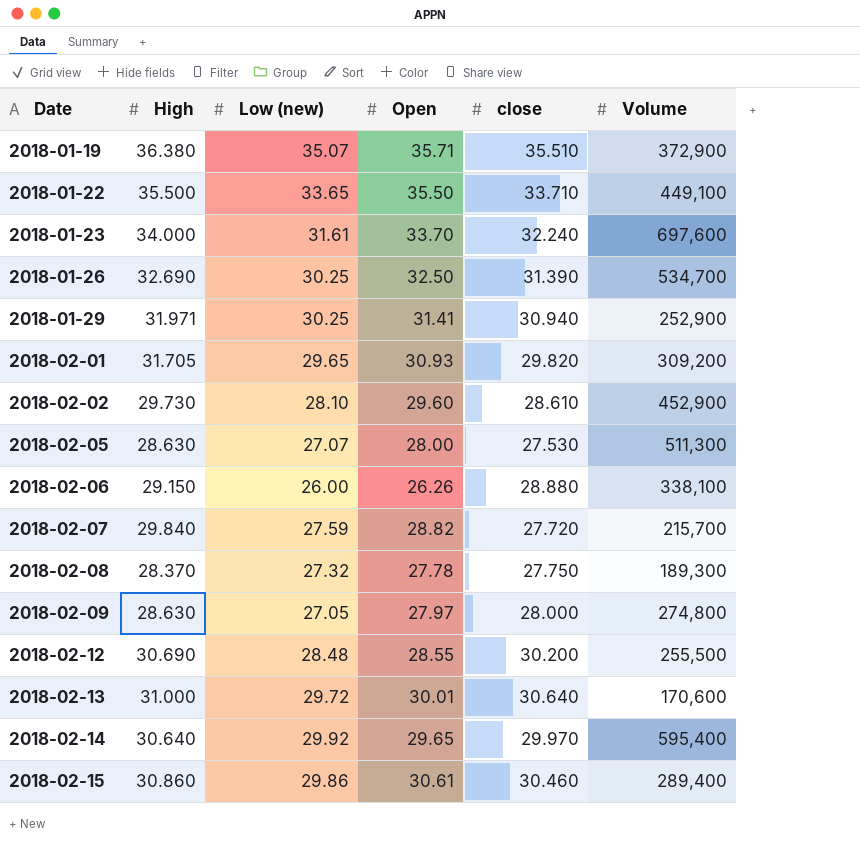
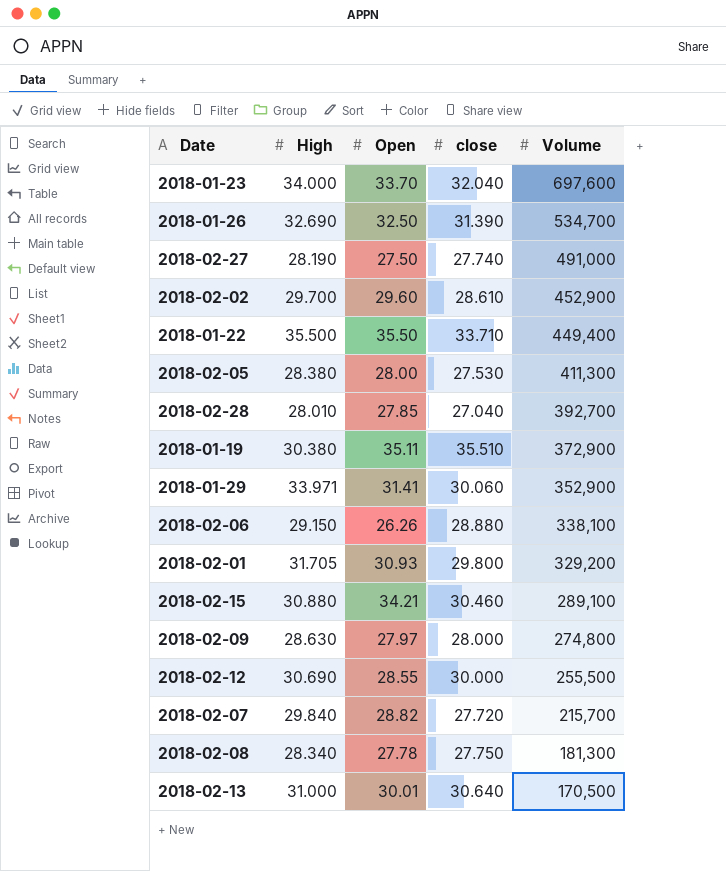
row order: Date ascending -> Volume descending
column Low (new) | position: 3 -> none
row 2018-02-14: 30.640 | 29.92 | 29.65 | 29.970 | 595,400 -> none
2018-01-23 | close: 32.240 -> 32.040
row 2018-02-27: none -> 28.190 | 27.50 | 27.740 | 491,000
2018-02-02 | High: 29.730 -> 29.700
2018-01-22 | Volume: 449,100 -> 449,400
2018-02-05 | High: 28.630 -> 28.380
2018-02-05 | Volume: 511,300 -> 411,300
row 2018-02-28: none -> 28.010 | 27.85 | 27.040 | 392,700
2018-01-19 | High: 36.380 -> 30.380
2018-01-19 | Open: 35.71 -> 35.11
2018-01-29 | High: 31.971 -> 33.971
2018-01-29 | close: 30.940 -> 30.060
2018-01-29 | Volume: 252,900 -> 352,900
2018-02-01 | close: 29.820 -> 29.800
2018-02-01 | Volume: 309,200 -> 329,200
2018-02-15 | High: 30.860 -> 30.880
2018-02-15 | Open: 30.61 -> 34.21
2018-02-15 | Volume: 289,400 -> 289,100
2018-02-12 | close: 30.200 -> 30.000
2018-02-08 | High: 28.370 -> 28.340
2018-02-08 | Volume: 189,300 -> 181,300
2018-02-13 | Volume: 170,600 -> 170,500

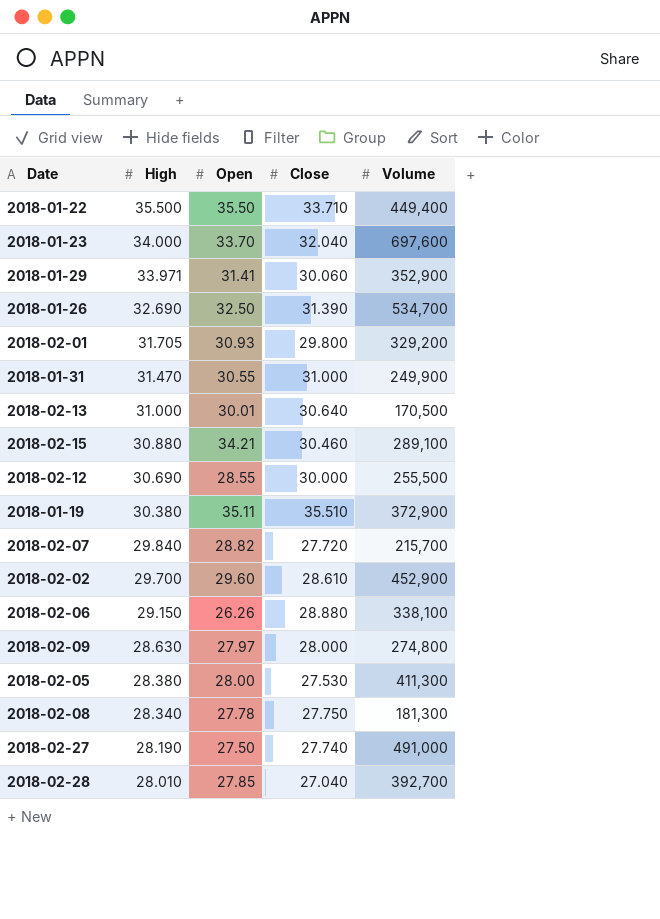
row order: Volume descending -> High descending
column name: close -> Close
row 2018-01-31: none -> 31.470 | 30.55 | 31.000 | 249,900

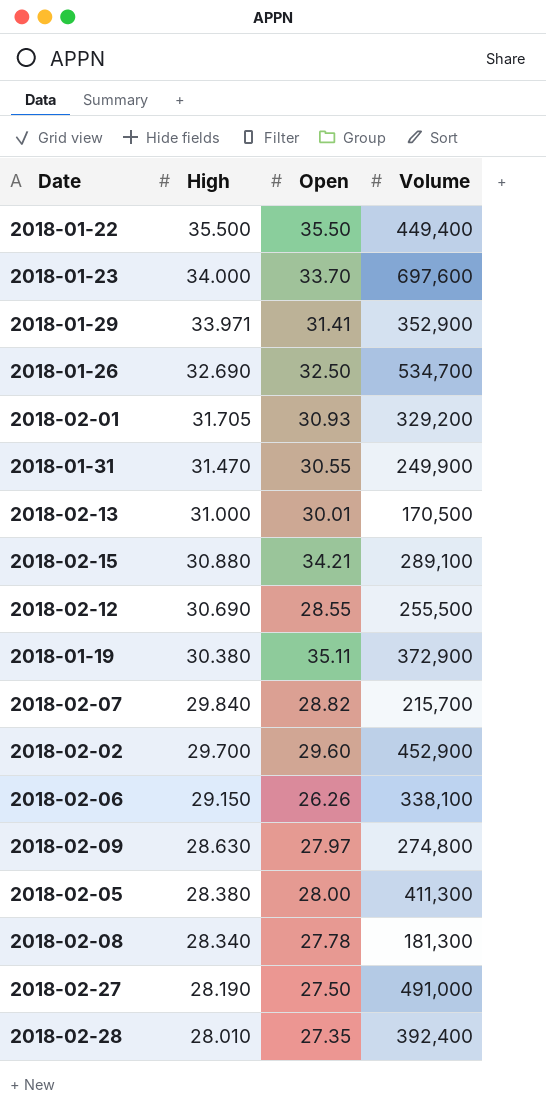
column Close | position: 4 -> none
2018-02-28 | Open: 27.85 -> 27.35
2018-02-28 | Volume: 392,700 -> 392,400

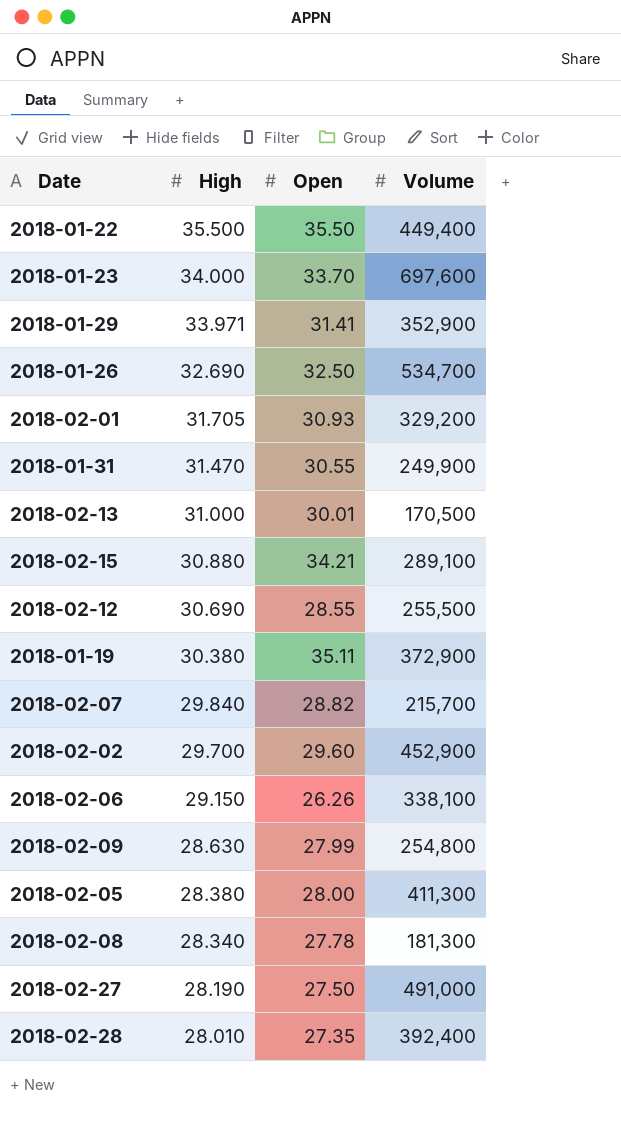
2018-02-09 | Open: 27.97 -> 27.99
2018-02-09 | Volume: 274,800 -> 254,800

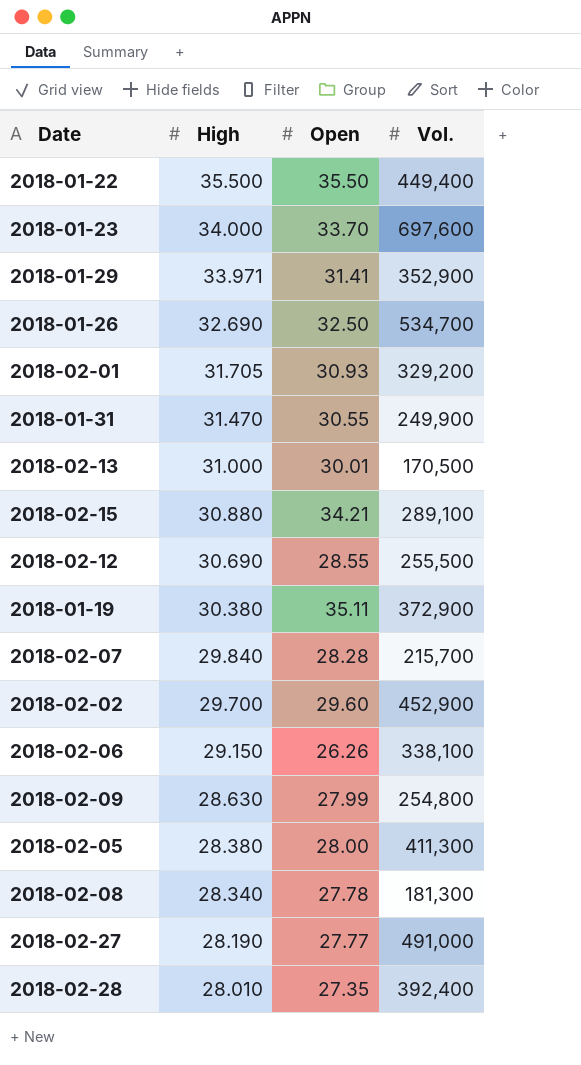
column name: Volume -> Vol.
2018-02-07 | Open: 28.82 -> 28.28
2018-02-27 | Open: 27.50 -> 27.77

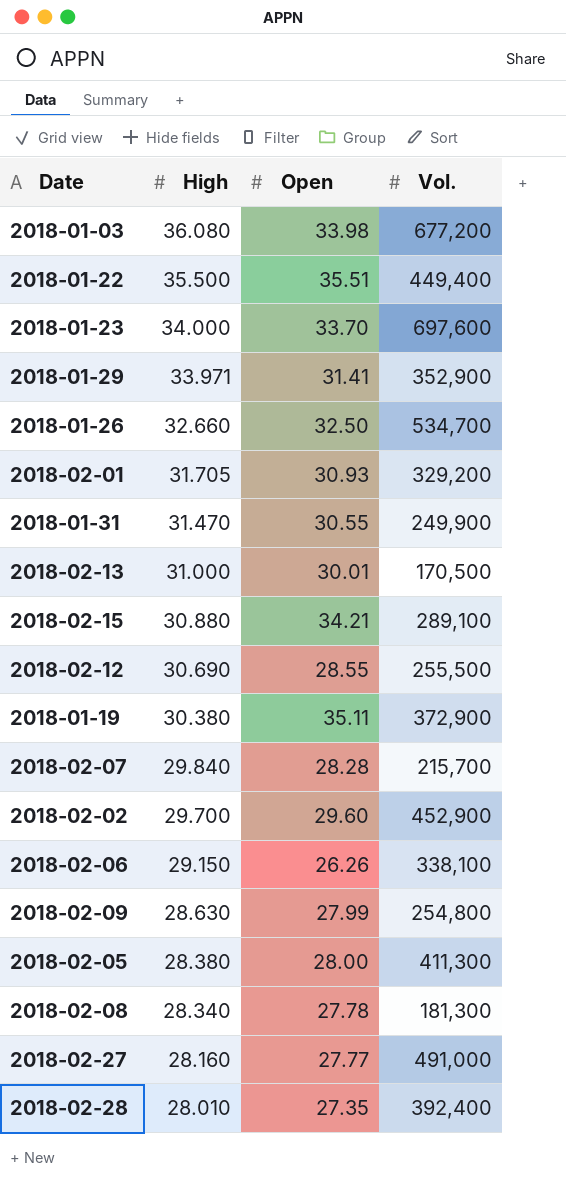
row 2018-01-03: none -> 36.080 | 33.98 | 677,200
2018-01-22 | Open: 35.50 -> 35.51
2018-01-26 | High: 32.690 -> 32.660
2018-02-27 | High: 28.190 -> 28.160

